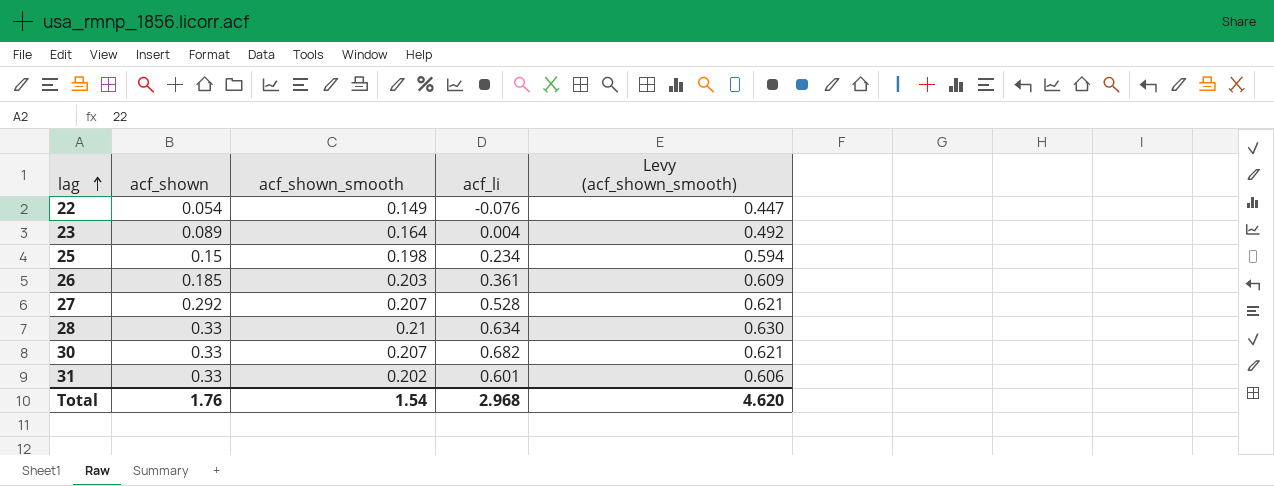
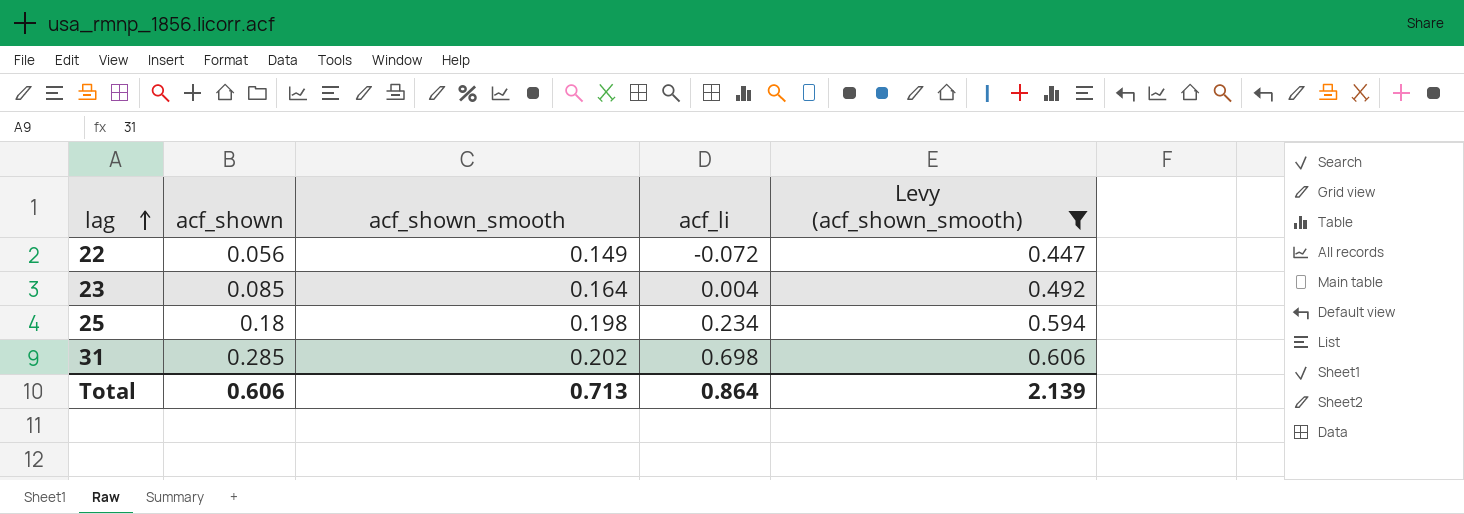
filter: none -> Levy (acf_shown_smooth) <= 0.606
22 | acf_shown: 0.054 -> 0.056
22 | acf_li: -0.076 -> -0.072
23 | acf_shown: 0.089 -> 0.085
25 | acf_shown: 0.15 -> 0.18
31 | acf_shown: 0.33 -> 0.285
31 | acf_li: 0.601 -> 0.698
Total | acf_shown: 1.76 -> 0.606
Total | acf_shown_smooth: 1.54 -> 0.713
Total | acf_li: 2.968 -> 0.864
Total | Levy (acf_shown_smooth): 4.620 -> 2.139

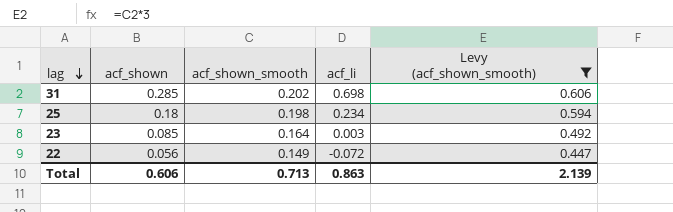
row order: lag ascending -> lag descending
23 | acf_li: 0.004 -> 0.003
Total | acf_li: 0.864 -> 0.863

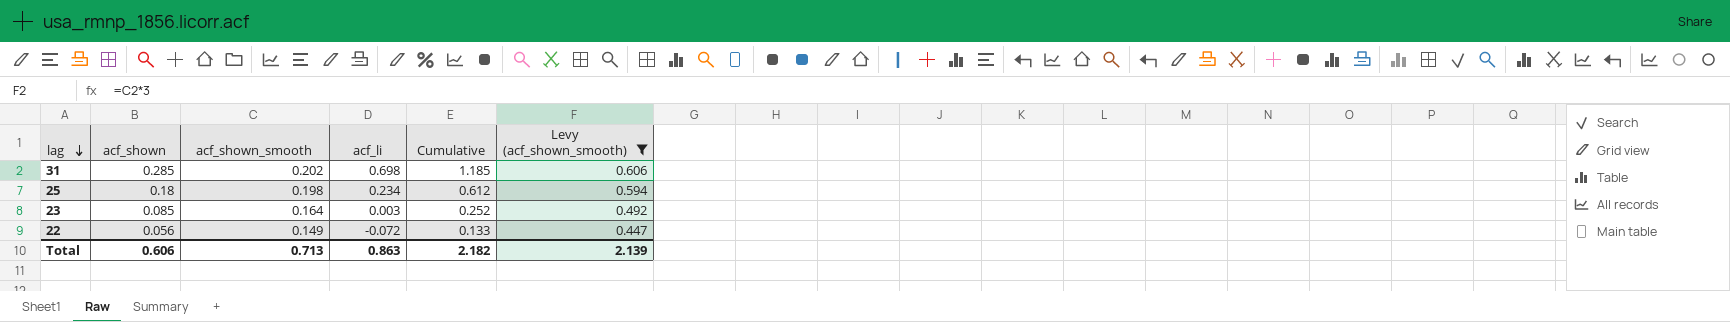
column Cumulative | formula: none -> [acf_shown] + [acf_shown_smooth] + [acf_li]

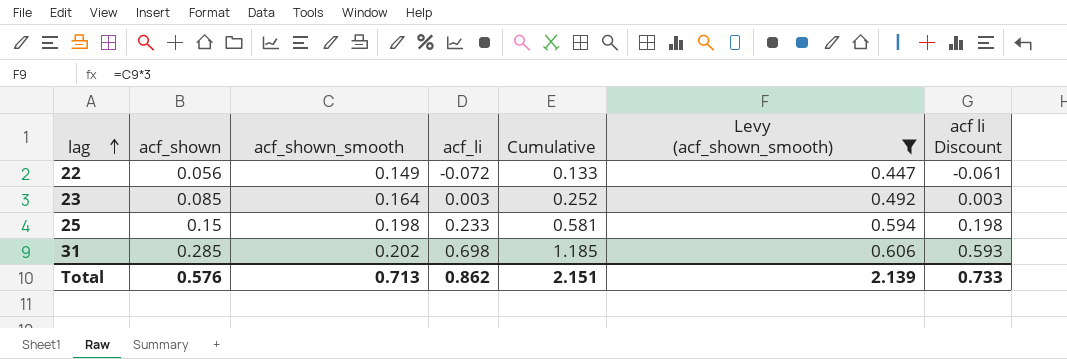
row order: lag descending -> lag ascending
column acf li Discount | formula: none -> [acf_li] * 0.85
25 | acf_shown: 0.18 -> 0.15
25 | acf_li: 0.234 -> 0.233
25 | Cumulative: 0.612 -> 0.581
Total | acf_shown: 0.606 -> 0.576
Total | acf_li: 0.863 -> 0.862
Total | Cumulative: 2.182 -> 2.151

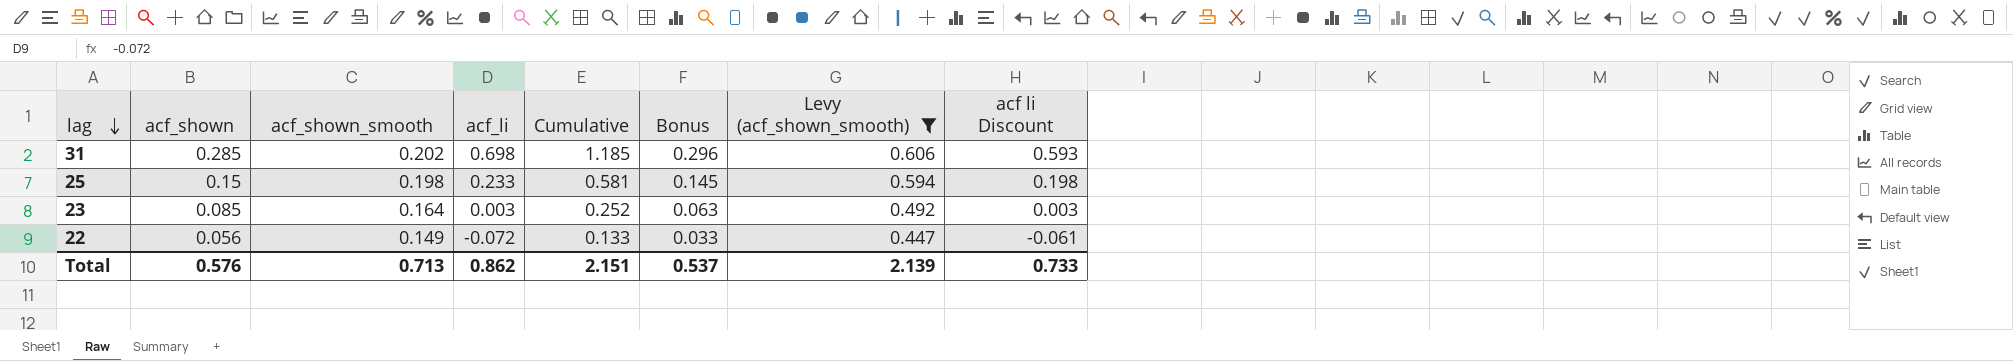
row order: lag ascending -> lag descending
column Bonus | formula: none -> [Cumulative] * 0.25

